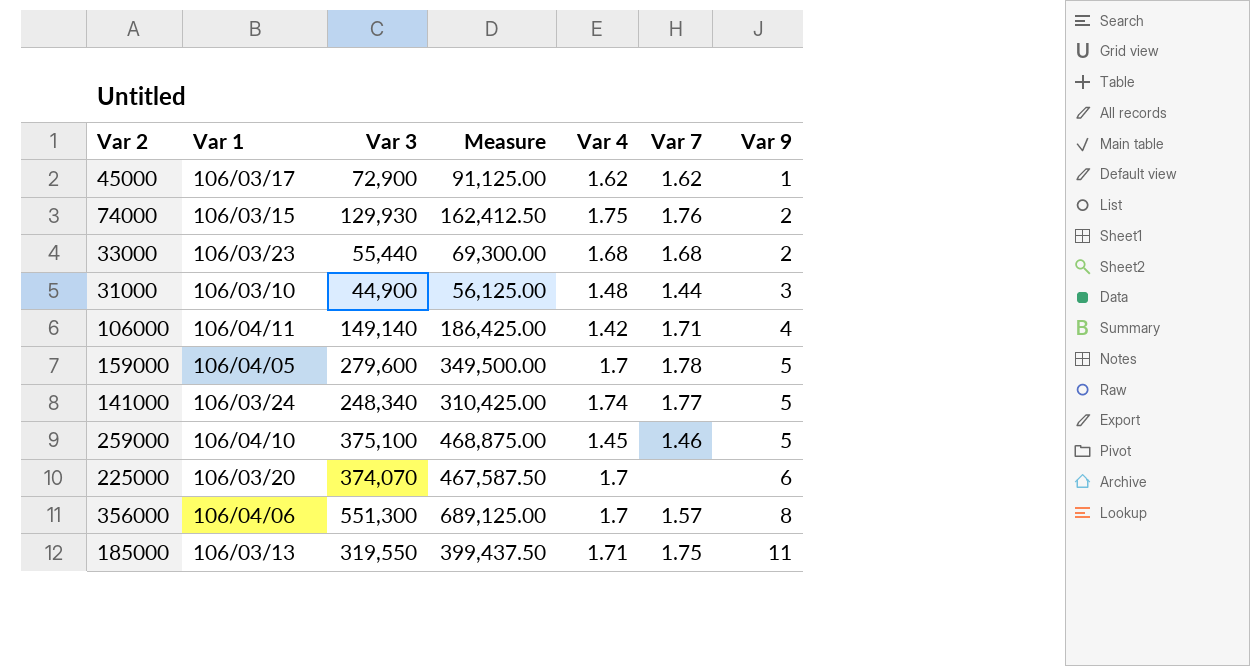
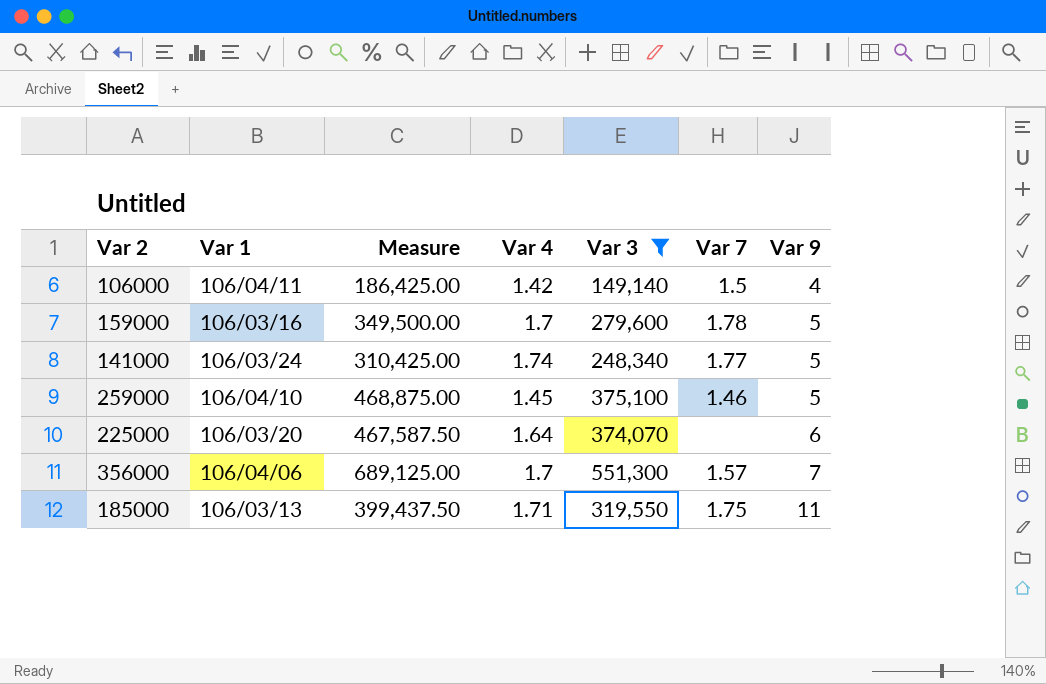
filter: none -> Var 3 >= 149,140
column Var 3 | position: 3 -> 5
106000 | Var 7: 1.71 -> 1.5
159000 | Var 1: 106/04/05 -> 106/03/16
225000 | Var 4: 1.7 -> 1.64
356000 | Var 9: 8 -> 7

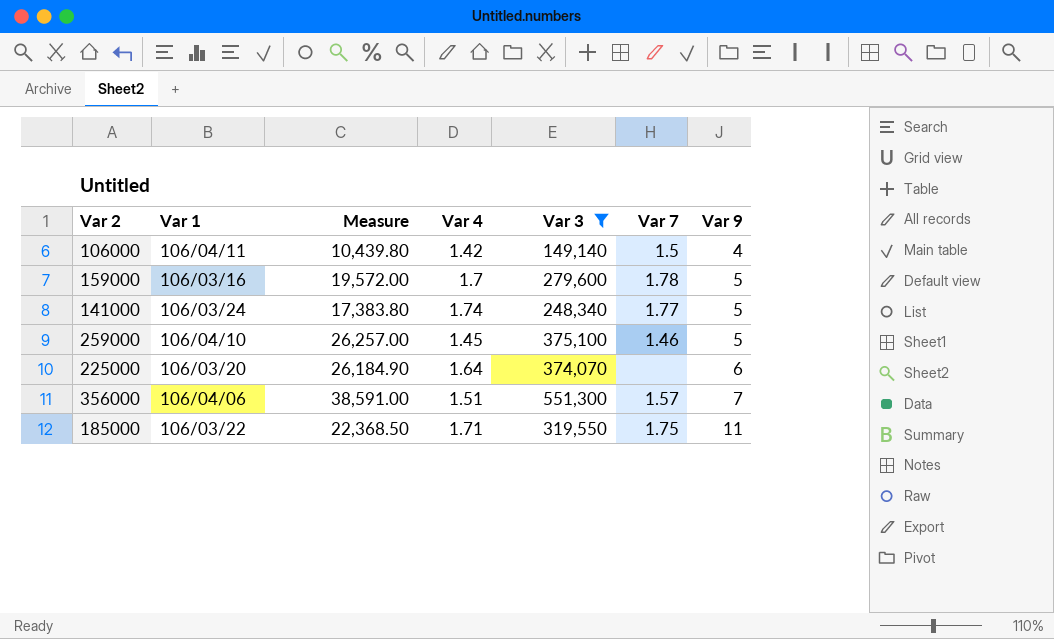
column Measure | formula: [Var 3] * 1.25 -> [Var 3] * 0.07
356000 | Var 4: 1.7 -> 1.51
185000 | Var 1: 106/03/13 -> 106/03/22

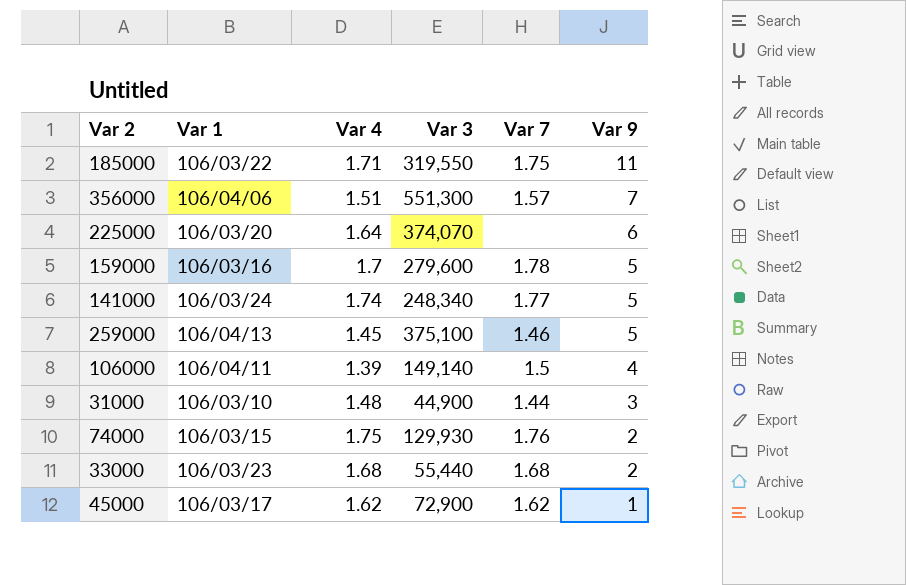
filter: Var 3 >= 149,140 -> none
row order: Var 9 ascending -> Var 9 descending
column Measure | formula: [Var 3] * 0.07 -> none
259000 | Var 1: 106/04/10 -> 106/04/13
106000 | Var 4: 1.42 -> 1.39

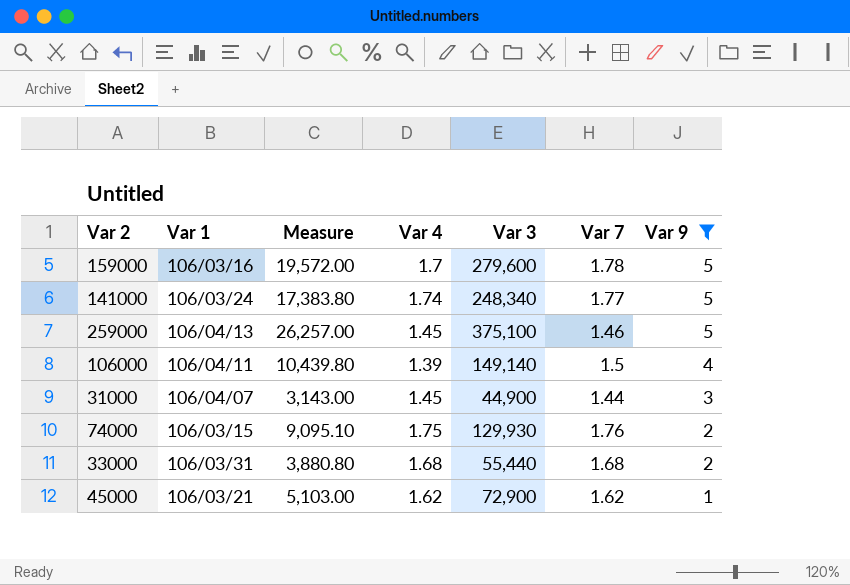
filter: none -> Var 9 <= 5
column Measure | formula: none -> [Var 3] * 0.07
31000 | Var 1: 106/03/10 -> 106/04/07
31000 | Var 4: 1.48 -> 1.45
33000 | Var 1: 106/03/23 -> 106/03/31
45000 | Var 1: 106/03/17 -> 106/03/21

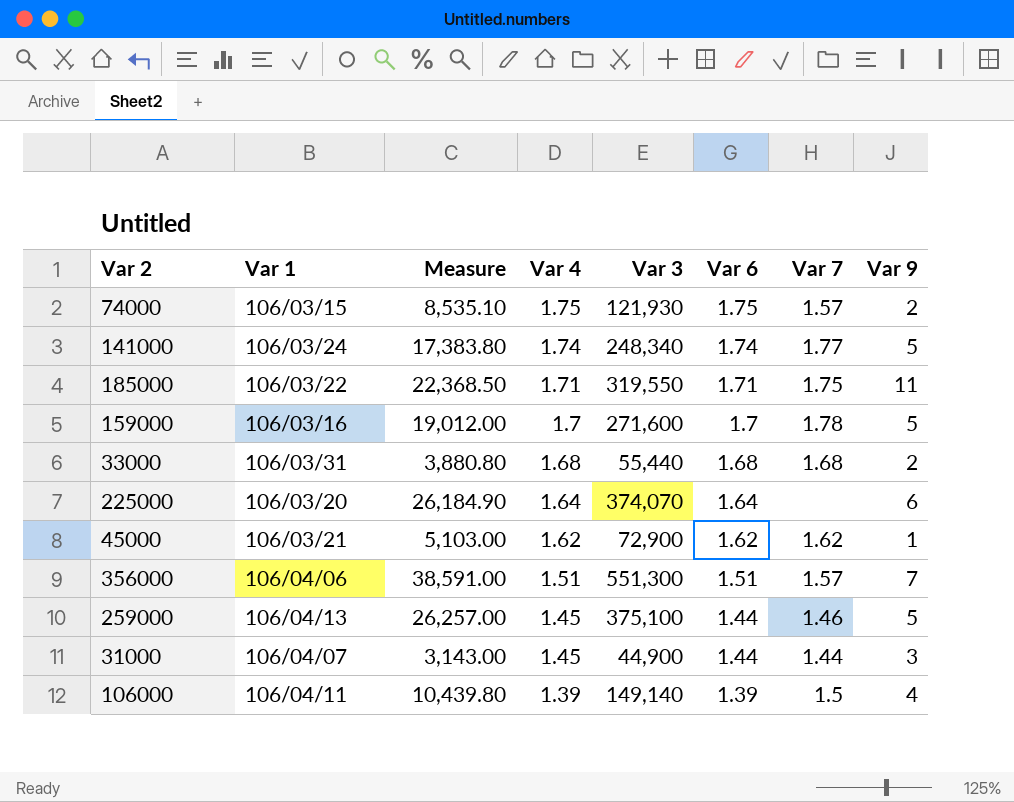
filter: Var 9 <= 5 -> none
row order: Var 9 descending -> Var 4 descending
column Var 6 | position: none -> 6
74000 | Measure: 9,095.10 -> 8,535.10
74000 | Var 3: 129,930 -> 121,930
74000 | Var 7: 1.76 -> 1.57
159000 | Measure: 19,572.00 -> 19,012.00
159000 | Var 3: 279,600 -> 271,600

